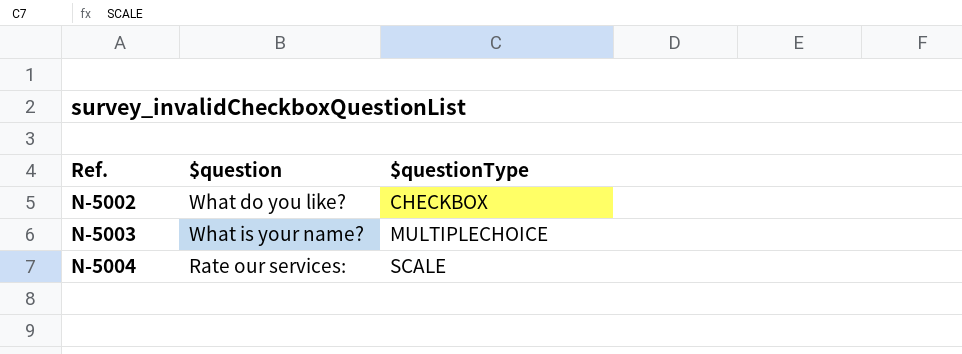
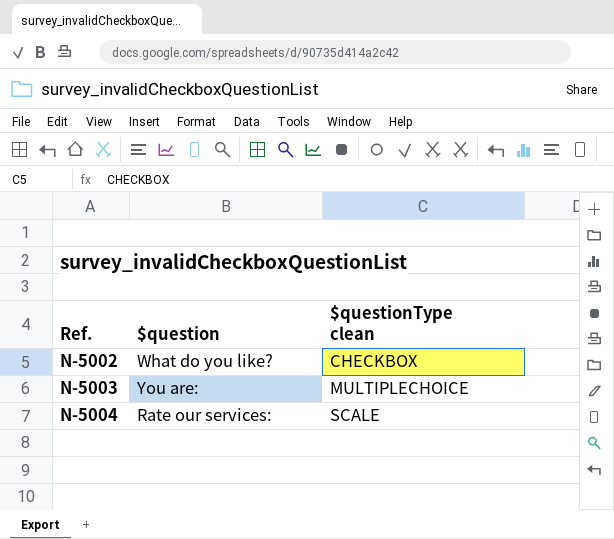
column name: $questionType -> $questionType clean
N-5003 | $question: What is your name? -> You are:

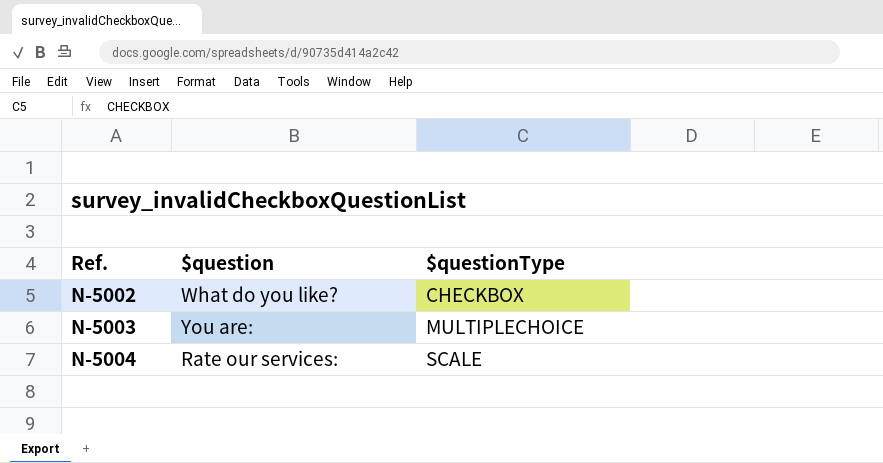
column name: $questionType clean -> $questionType

